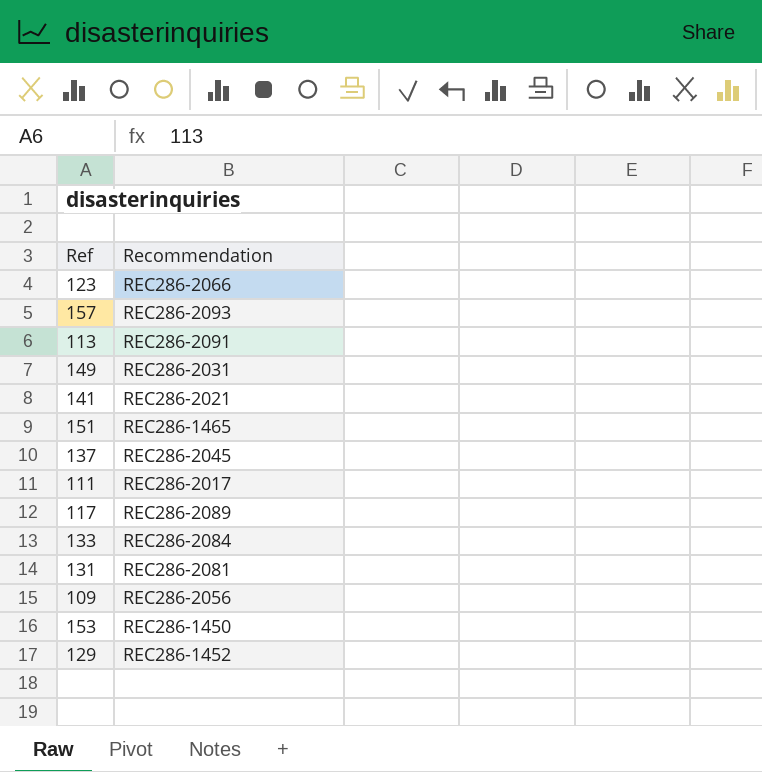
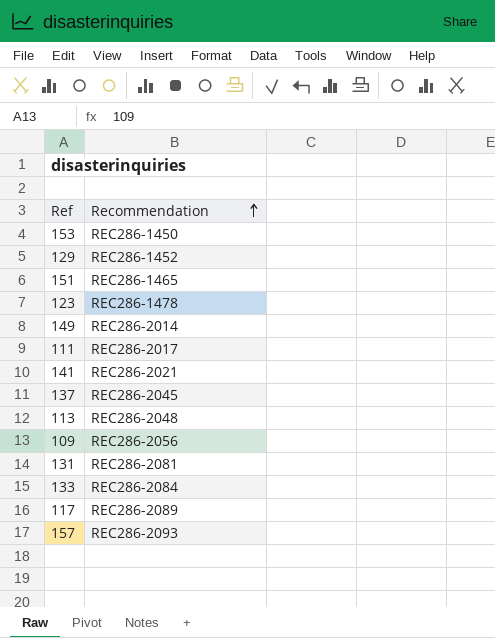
row order: none -> Recommendation ascending
123 | Recommendation: REC286-2066 -> REC286-1478
149 | Recommendation: REC286-2031 -> REC286-2014
113 | Recommendation: REC286-2091 -> REC286-2048

